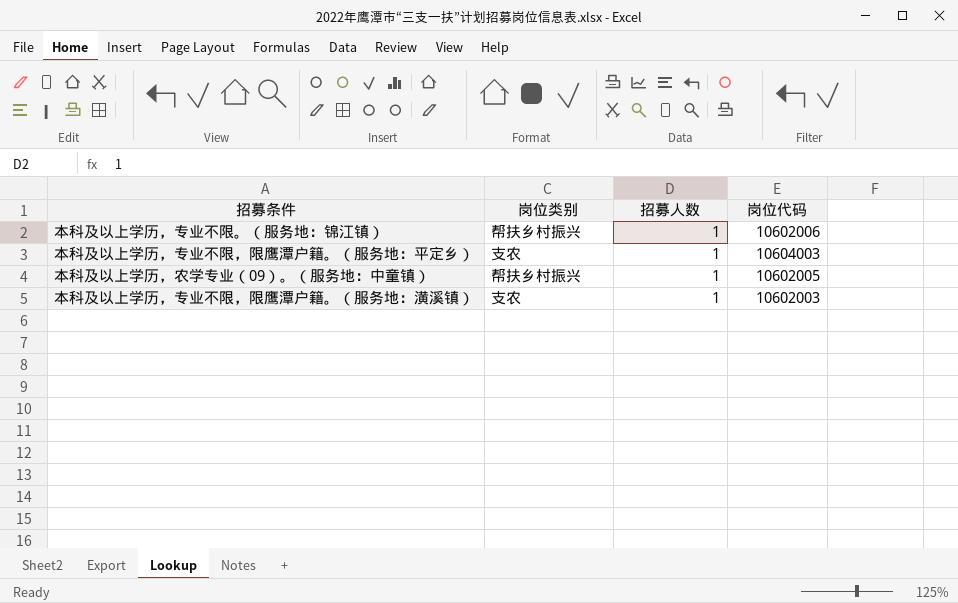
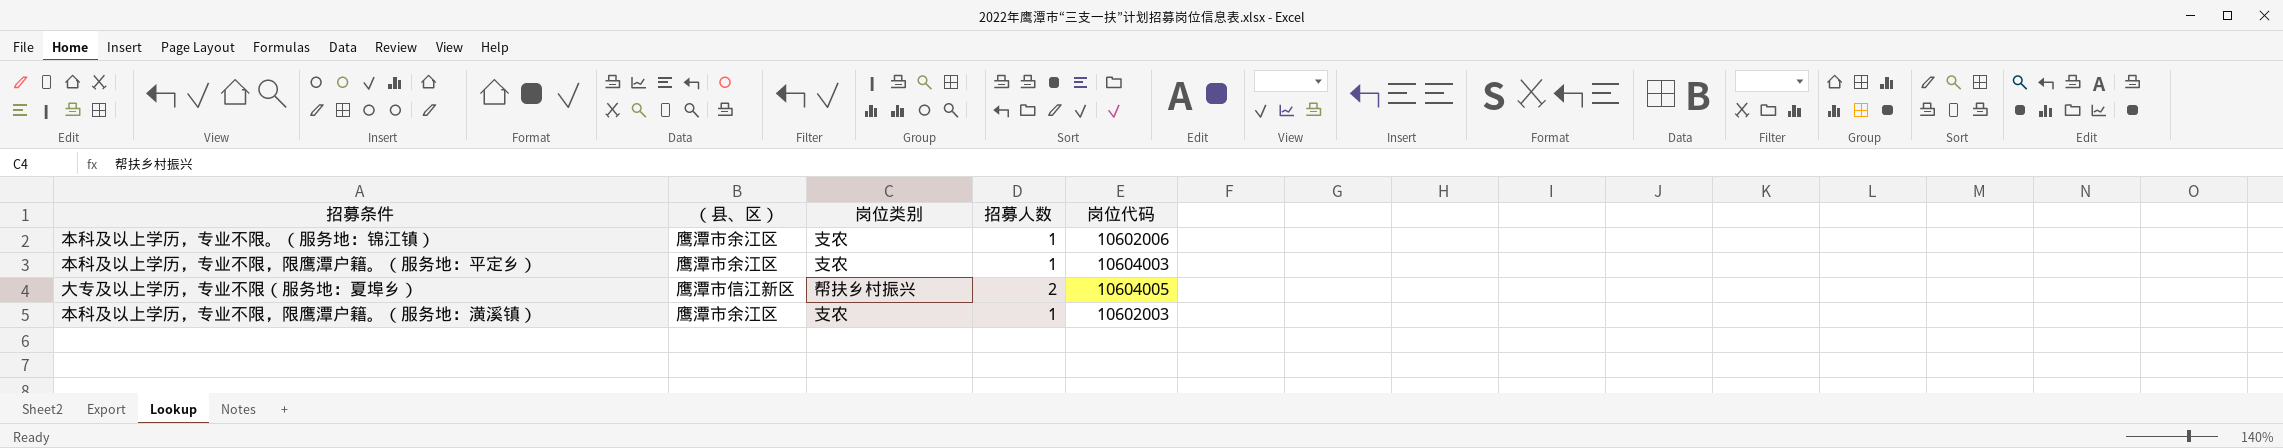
column （县、区） | position: none -> 2
row 本科及以上学历，农学专业（09）。（服务地：中童镇）: 帮扶乡村振兴 | 1 | 10602005 -> none
本科及以上学历，专业不限。（服务地：锦江镇） | 岗位类别: 帮扶乡村振兴 -> 支农
row 大专及以上学历，专业不限（服务地：夏埠乡）: none -> 鹰潭市信江新区 | 帮扶乡村振兴 | 2 | 10604005

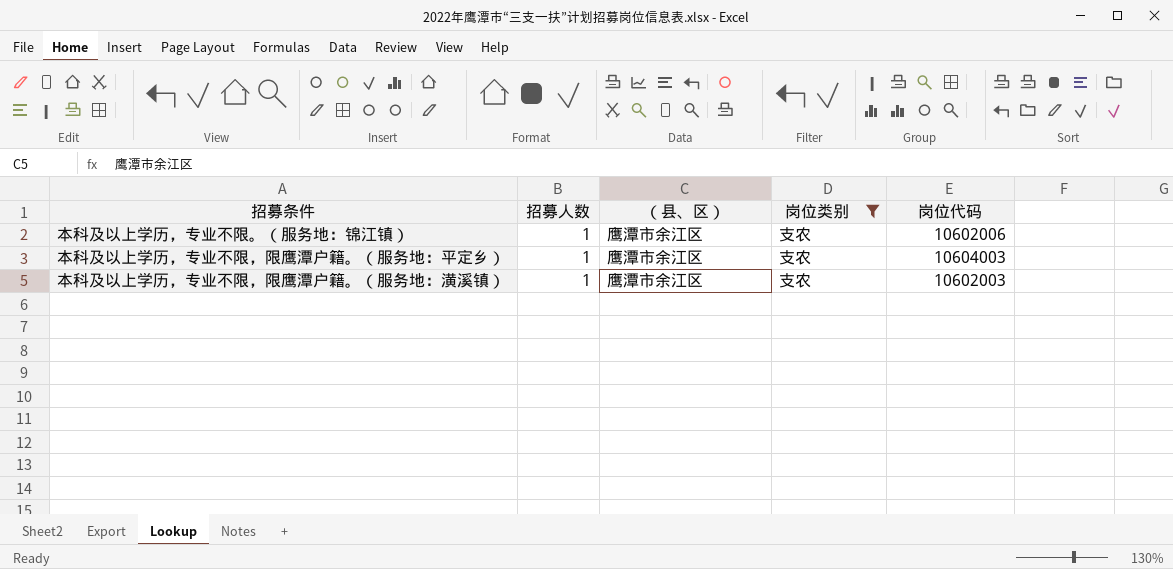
filter: none -> 岗位类别 = 支农
column 招募人数 | position: 4 -> 2

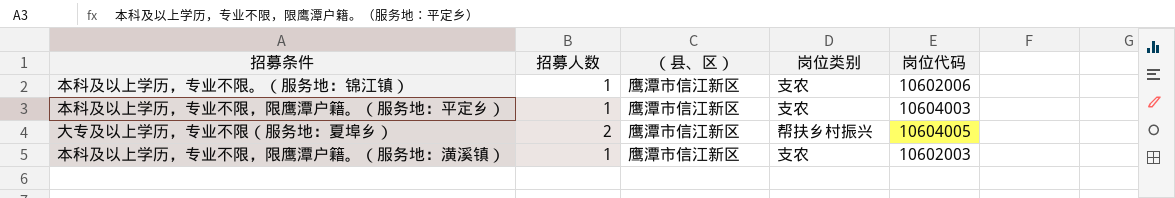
filter: 岗位类别 = 支农 -> none
本科及以上学历，专业不限。（服务地：锦江镇） | （县、区）: 鹰潭市余江区 -> 鹰潭市信江新区
本科及以上学历，专业不限，限鹰潭户籍。（服务地：平定乡） | （县、区）: 鹰潭市余江区 -> 鹰潭市信江新区
本科及以上学历，专业不限，限鹰潭户籍。（服务地：潢溪镇） | （县、区）: 鹰潭市余江区 -> 鹰潭市信江新区

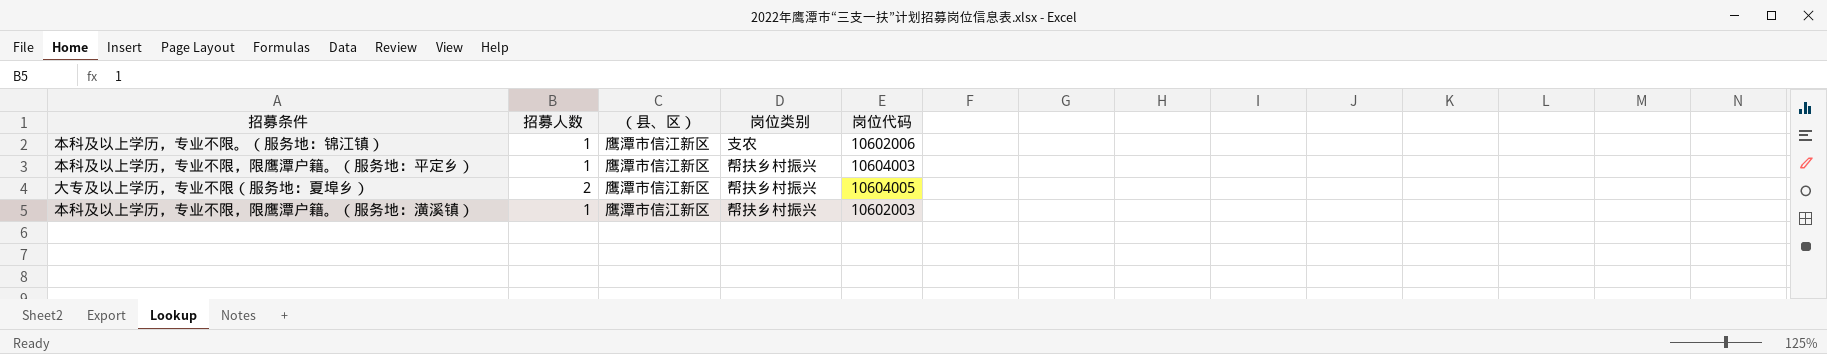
本科及以上学历，专业不限，限鹰潭户籍。（服务地：平定乡） | 岗位类别: 支农 -> 帮扶乡村振兴
本科及以上学历，专业不限，限鹰潭户籍。（服务地：潢溪镇） | 岗位类别: 支农 -> 帮扶乡村振兴

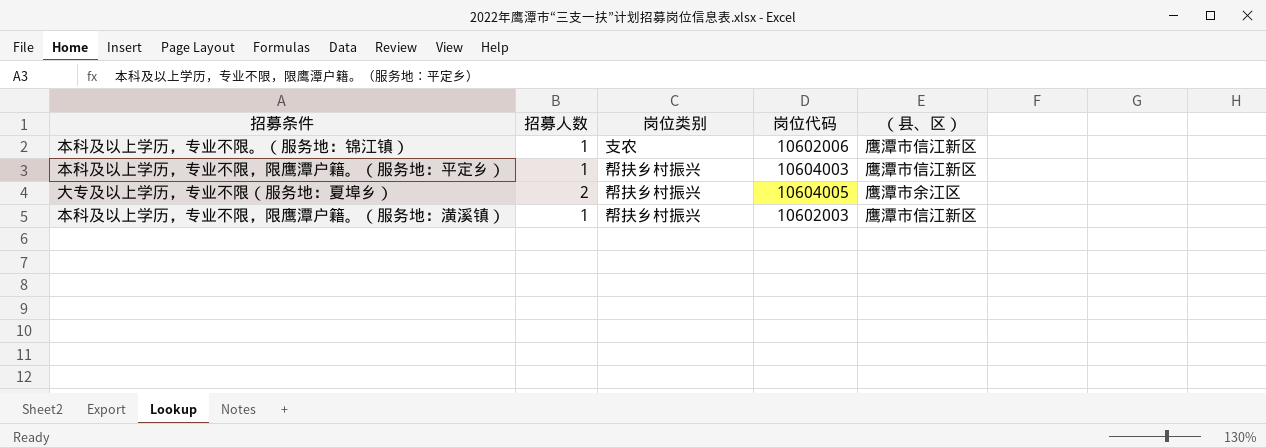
column （县、区） | position: 3 -> 5
大专及以上学历，专业不限（服务地：夏埠乡） | （县、区）: 鹰潭市信江新区 -> 鹰潭市余江区

